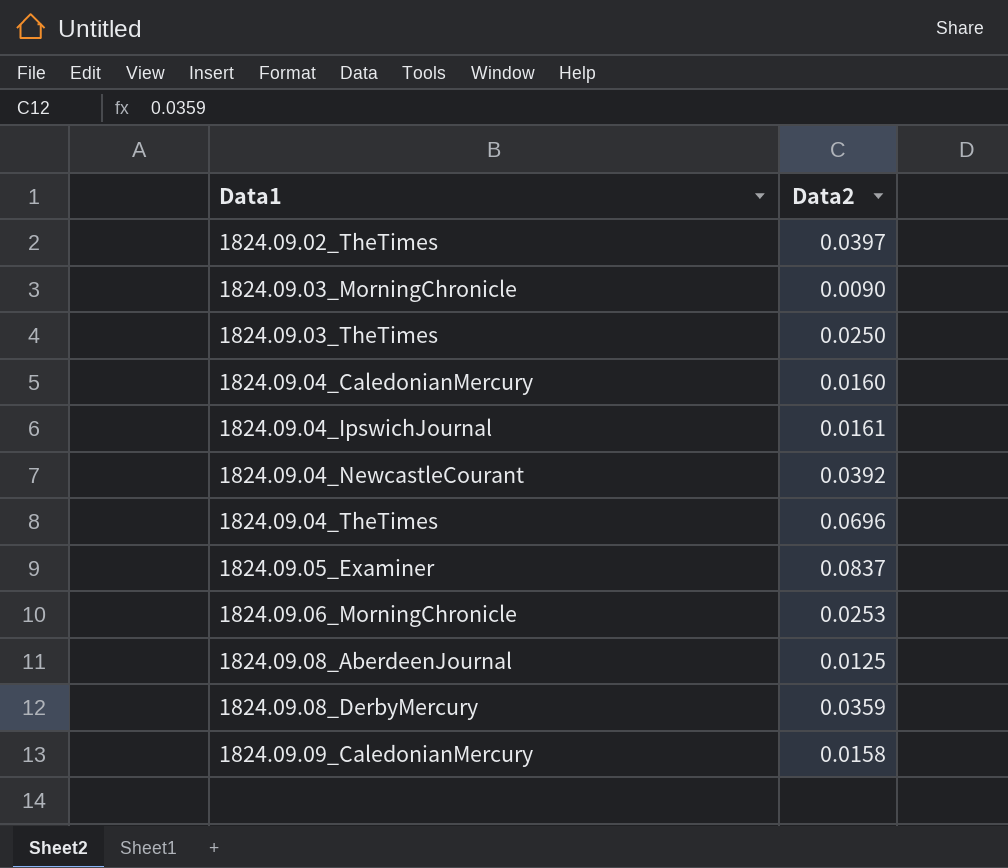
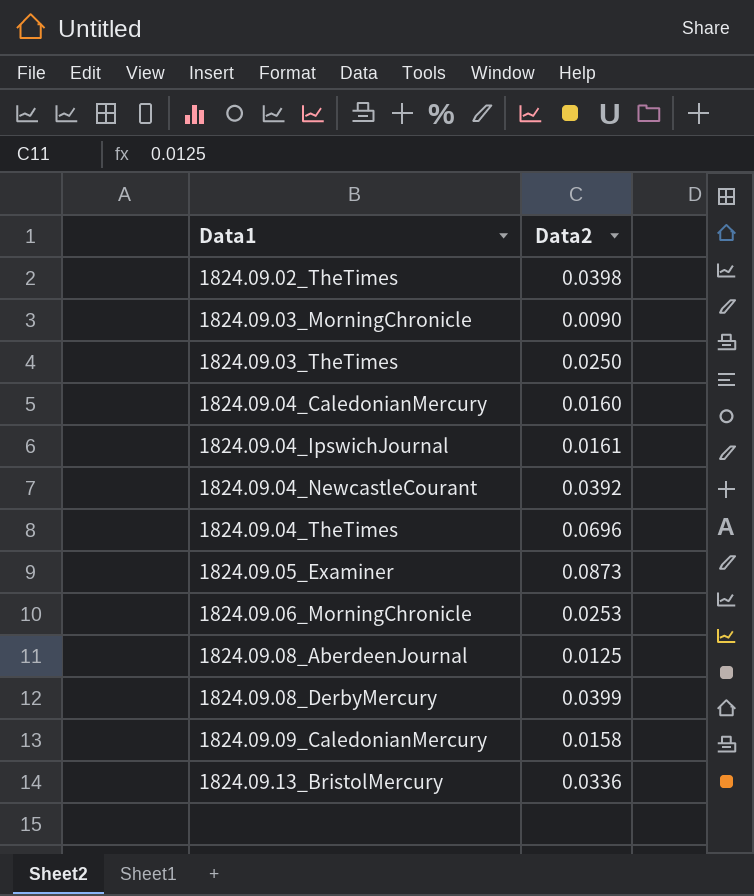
1824.09.02_TheTimes | Data2: 0.0397 -> 0.0398
1824.09.05_Examiner | Data2: 0.0837 -> 0.0873
1824.09.08_DerbyMercury | Data2: 0.0359 -> 0.0399
row 1824.09.13_BristolMercury: none -> 0.0336

